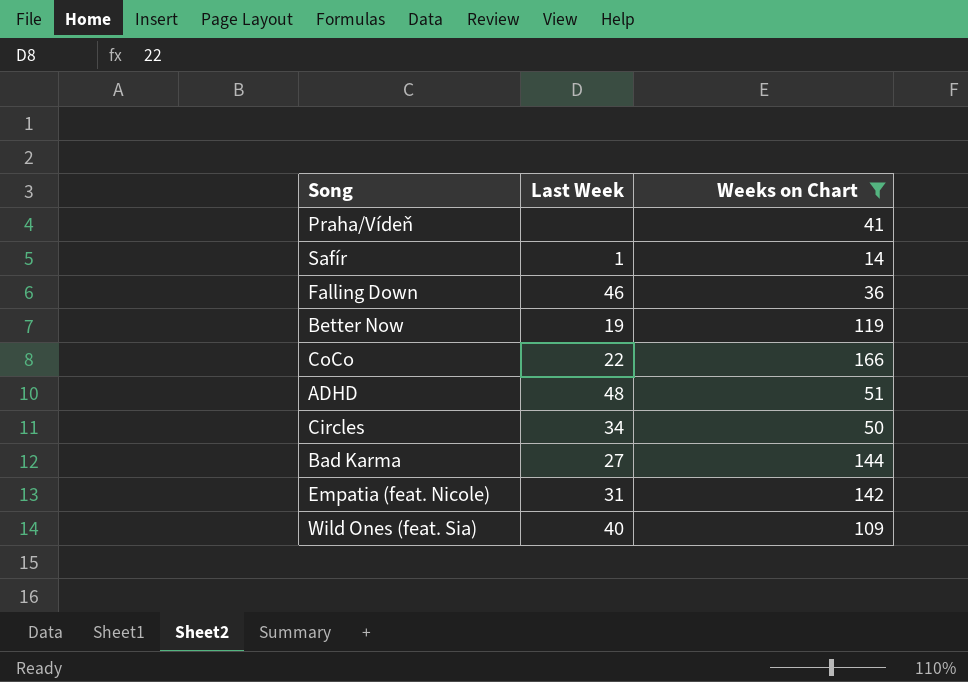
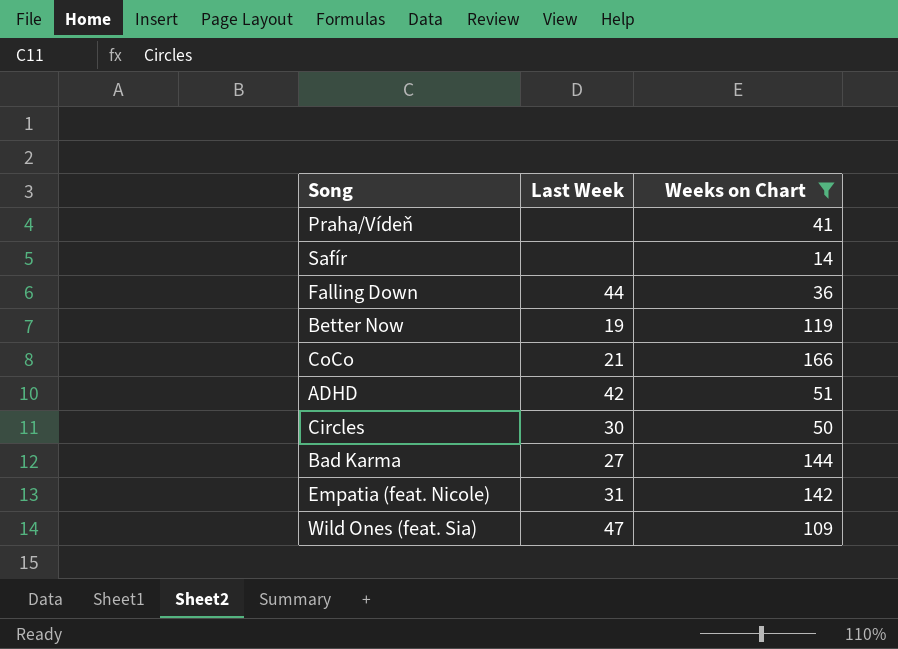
Safír | Last Week: 1 -> none
Falling Down | Last Week: 46 -> 44
CoCo | Last Week: 22 -> 21
ADHD | Last Week: 48 -> 42
Circles | Last Week: 34 -> 30
Wild Ones (feat. Sia) | Last Week: 40 -> 47

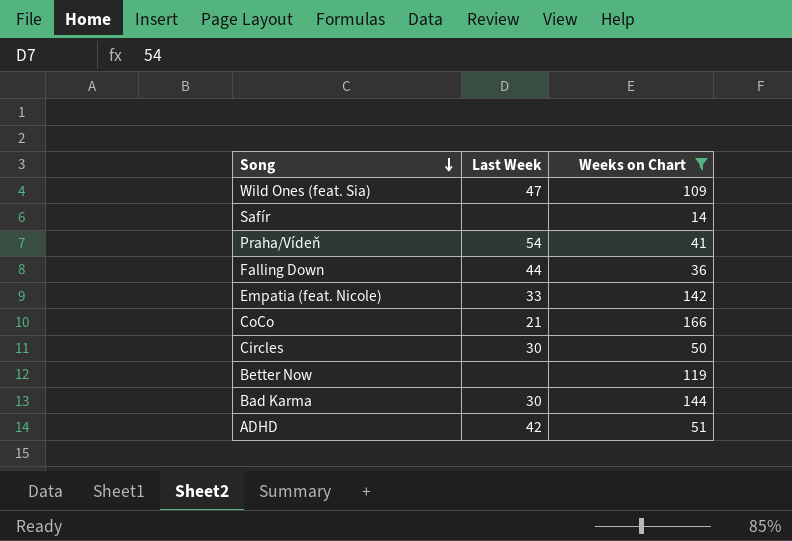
row order: none -> Song descending
Praha/Vídeň | Last Week: none -> 54
Empatia (feat. Nicole) | Last Week: 31 -> 33
Better Now | Last Week: 19 -> none
Bad Karma | Last Week: 27 -> 30

